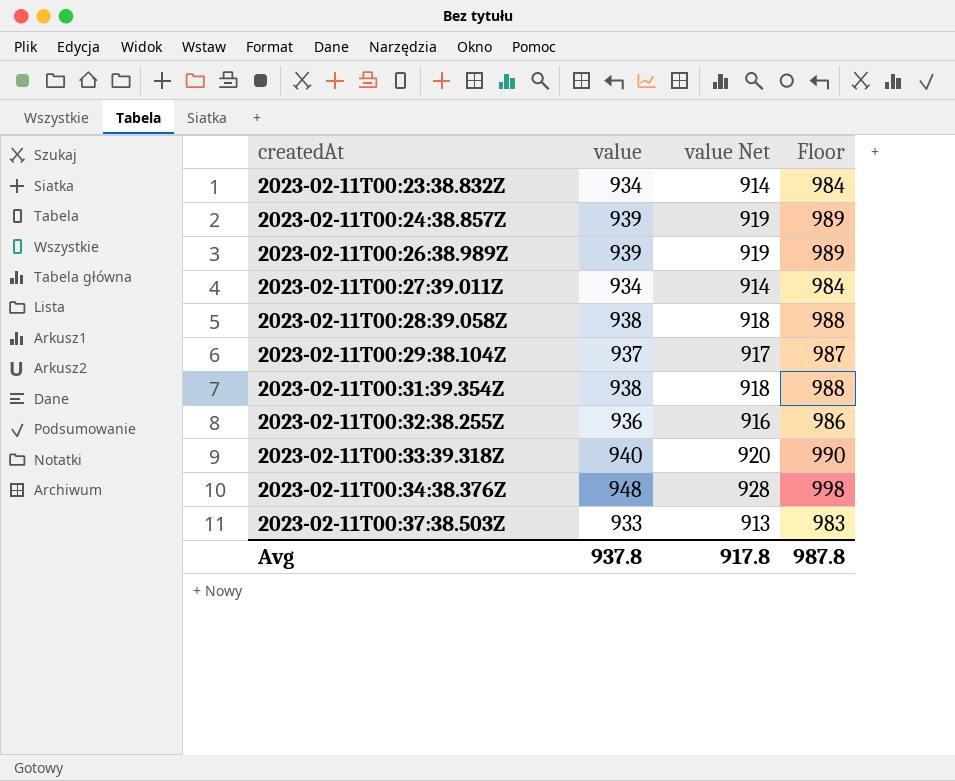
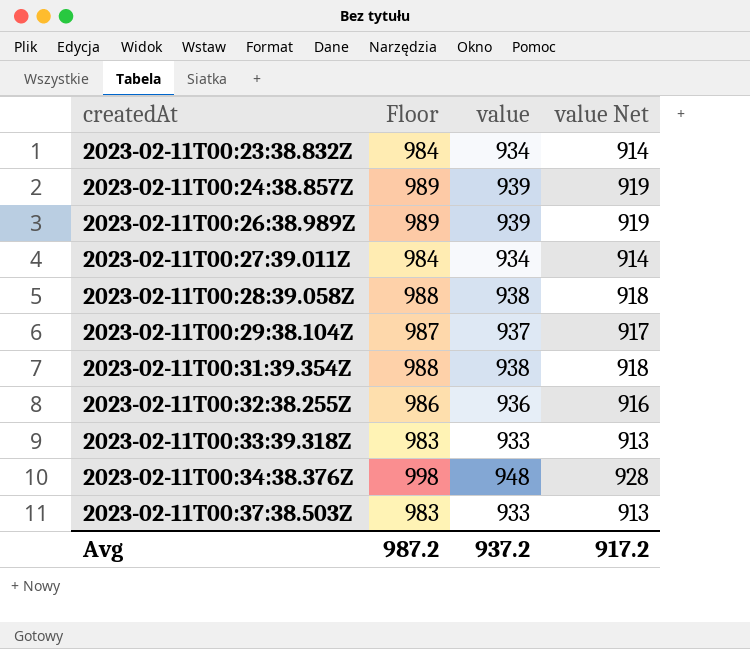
column Floor | position: 4 -> 2
2023-02-11T00:33:39.318Z | Floor: 990 -> 983
2023-02-11T00:33:39.318Z | value: 940 -> 933
2023-02-11T00:33:39.318Z | value Net: 920 -> 913
Avg | Floor: 987.8 -> 987.2
Avg | value: 937.8 -> 937.2
Avg | value Net: 917.8 -> 917.2

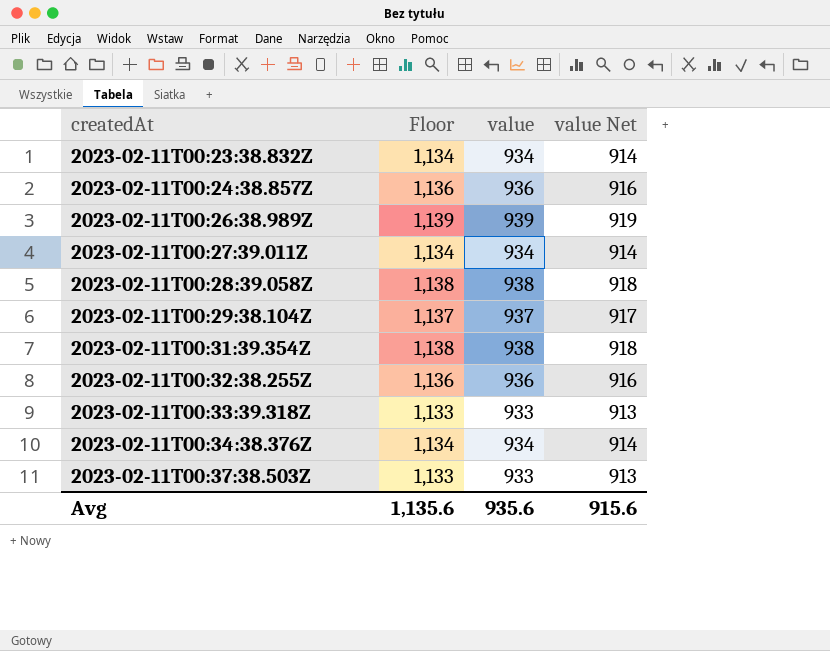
column Floor | formula: [value] + 50 -> [value] + 200
2023-02-11T00:24:38.857Z | value: 939 -> 936
2023-02-11T00:24:38.857Z | value Net: 919 -> 916
2023-02-11T00:34:38.376Z | value: 948 -> 934
2023-02-11T00:34:38.376Z | value Net: 928 -> 914
Avg | Floor: 987.2 -> 1,135.6
Avg | value: 937.2 -> 935.6
Avg | value Net: 917.2 -> 915.6

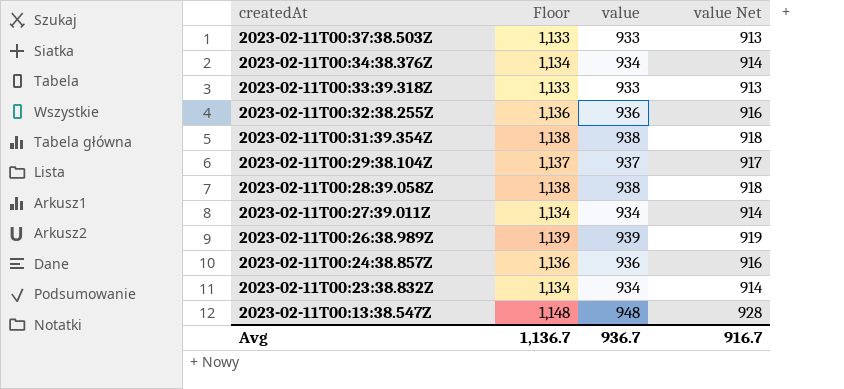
row order: createdAt ascending -> createdAt descending
row 2023-02-11T00:13:38.547Z: none -> 1,148 | 948 | 928
Avg | Floor: 1,135.6 -> 1,136.7
Avg | value: 935.6 -> 936.7
Avg | value Net: 915.6 -> 916.7

